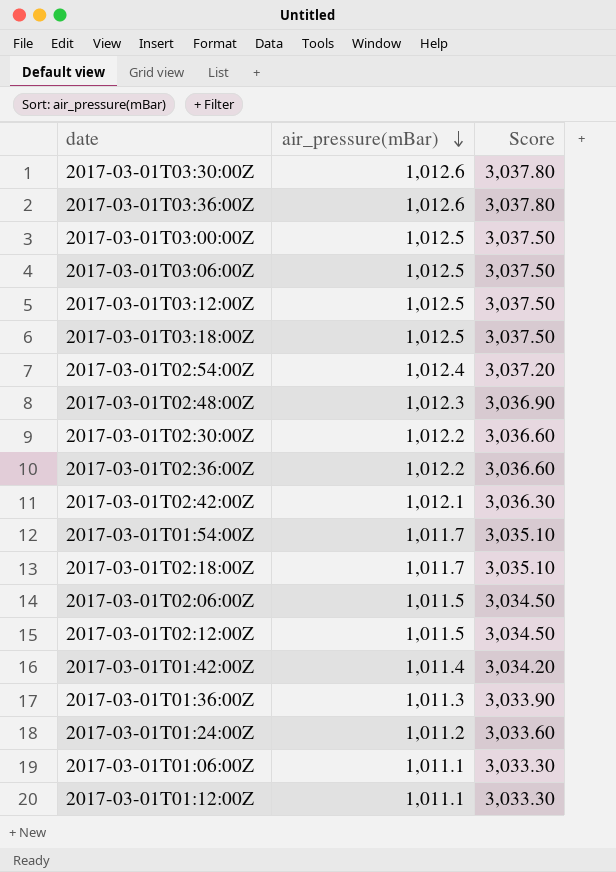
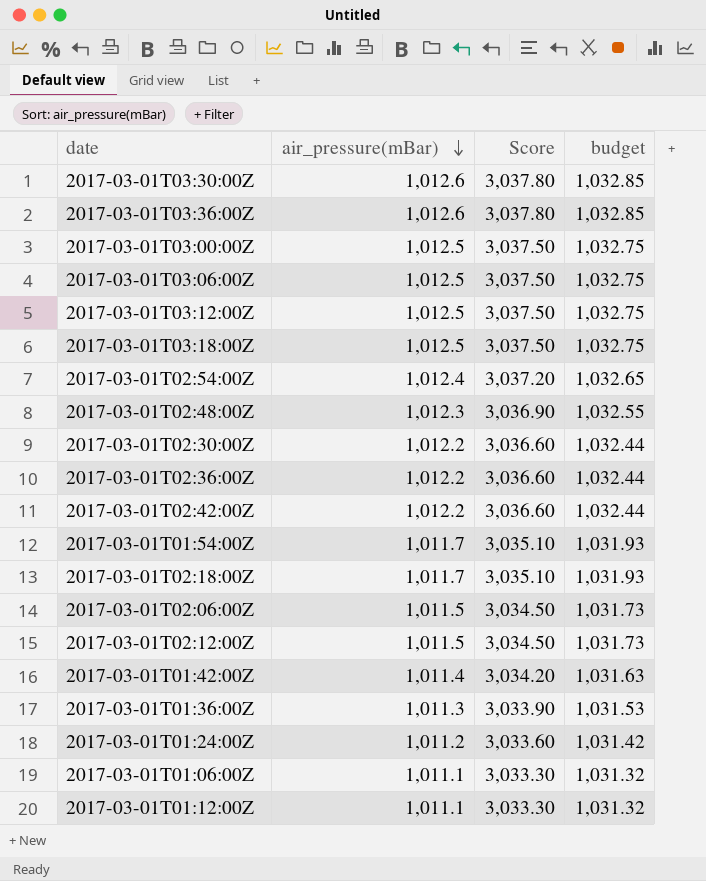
column budget | formula: none -> [air_pressure(mBar)] * 1.02
2017-03-01T02:42:00Z | air_pressure(mBar): 1,012.1 -> 1,012.2
2017-03-01T02:42:00Z | Score: 3,036.30 -> 3,036.60

